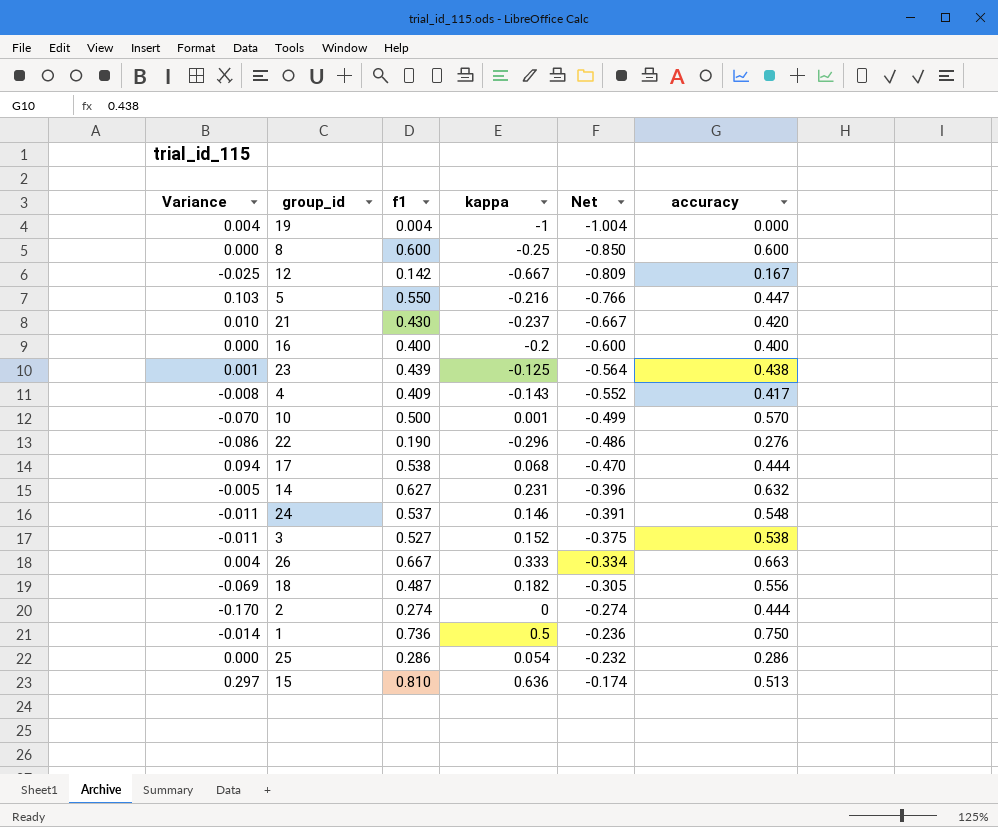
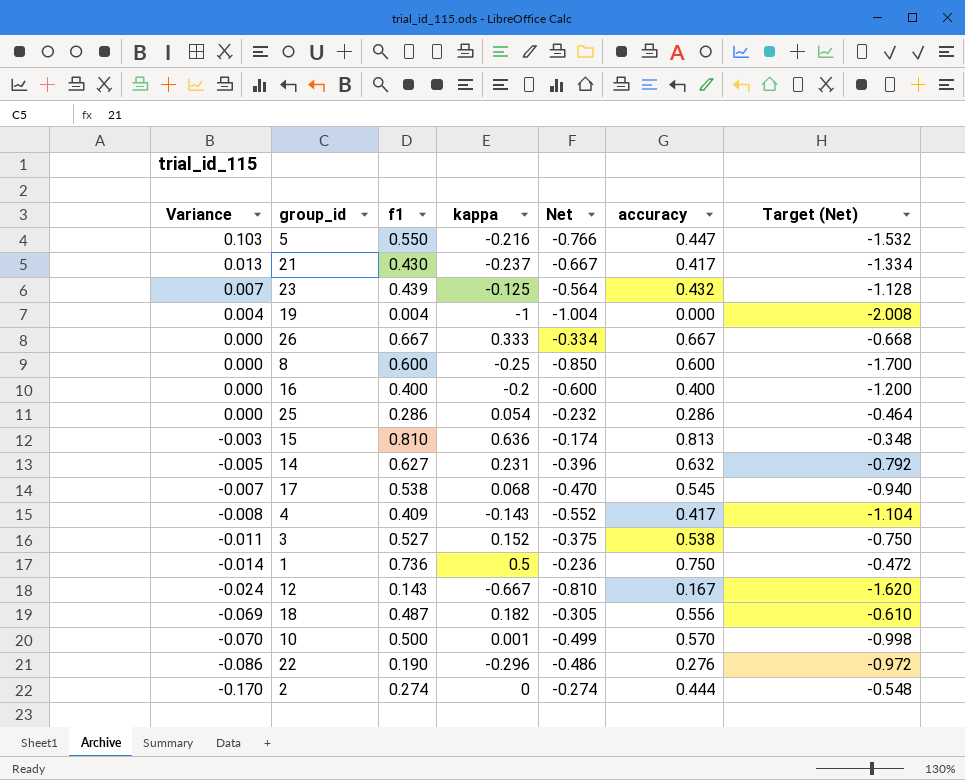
row order: Net ascending -> Variance descending
column Target (Net) | formula: none -> [Net] * 2
row 24: -0.011 | 0.537 | 0.146 | -0.391 | 0.548 -> none
21 | Variance: 0.010 -> 0.013
21 | accuracy: 0.420 -> 0.417
23 | Variance: 0.001 -> 0.007
23 | accuracy: 0.438 -> 0.432
26 | Variance: 0.004 -> 0.000
26 | accuracy: 0.663 -> 0.667
15 | Variance: 0.297 -> -0.003
15 | accuracy: 0.513 -> 0.813
17 | Variance: 0.094 -> -0.007
17 | accuracy: 0.444 -> 0.545
12 | Variance: -0.025 -> -0.024
12 | f1: 0.142 -> 0.143
12 | Net: -0.809 -> -0.810

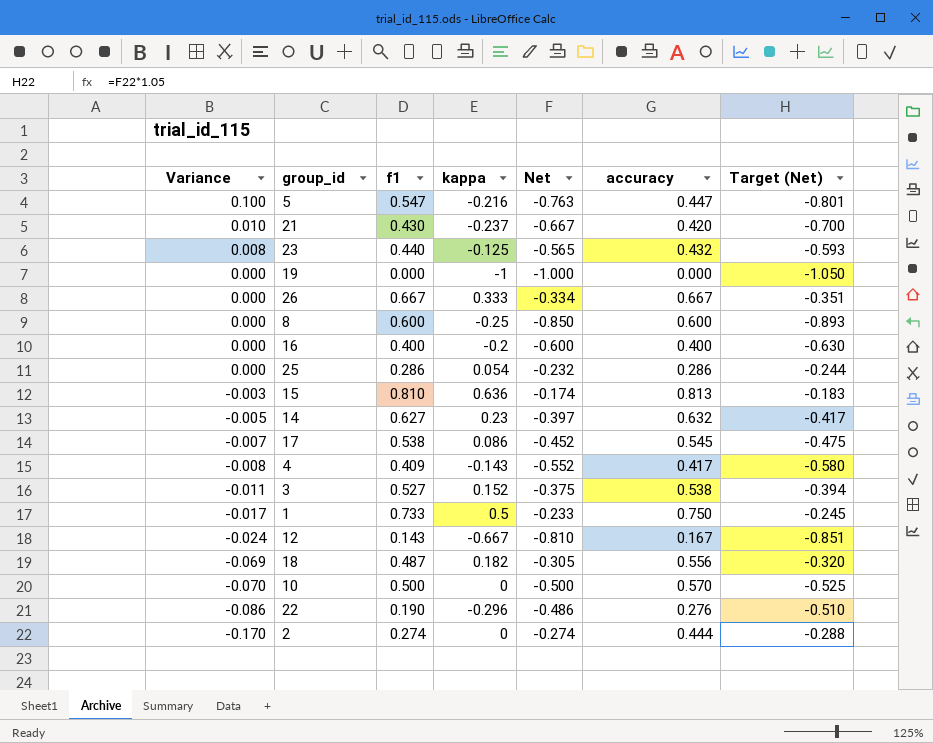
column Target (Net) | formula: [Net] * 2 -> [Net] * 1.05
5 | Variance: 0.103 -> 0.100
5 | f1: 0.550 -> 0.547
5 | Net: -0.766 -> -0.763
21 | Variance: 0.013 -> 0.010
21 | accuracy: 0.417 -> 0.420
23 | Variance: 0.007 -> 0.008
23 | f1: 0.439 -> 0.440
23 | Net: -0.564 -> -0.565
19 | Variance: 0.004 -> 0.000
19 | f1: 0.004 -> 0.000
19 | Net: -1.004 -> -1.000
14 | kappa: 0.231 -> 0.23
14 | Net: -0.396 -> -0.397
17 | kappa: 0.068 -> 0.086
17 | Net: -0.470 -> -0.452
1 | Variance: -0.014 -> -0.017
1 | f1: 0.736 -> 0.733
1 | Net: -0.236 -> -0.233
10 | kappa: 0.001 -> 0
10 | Net: -0.499 -> -0.500

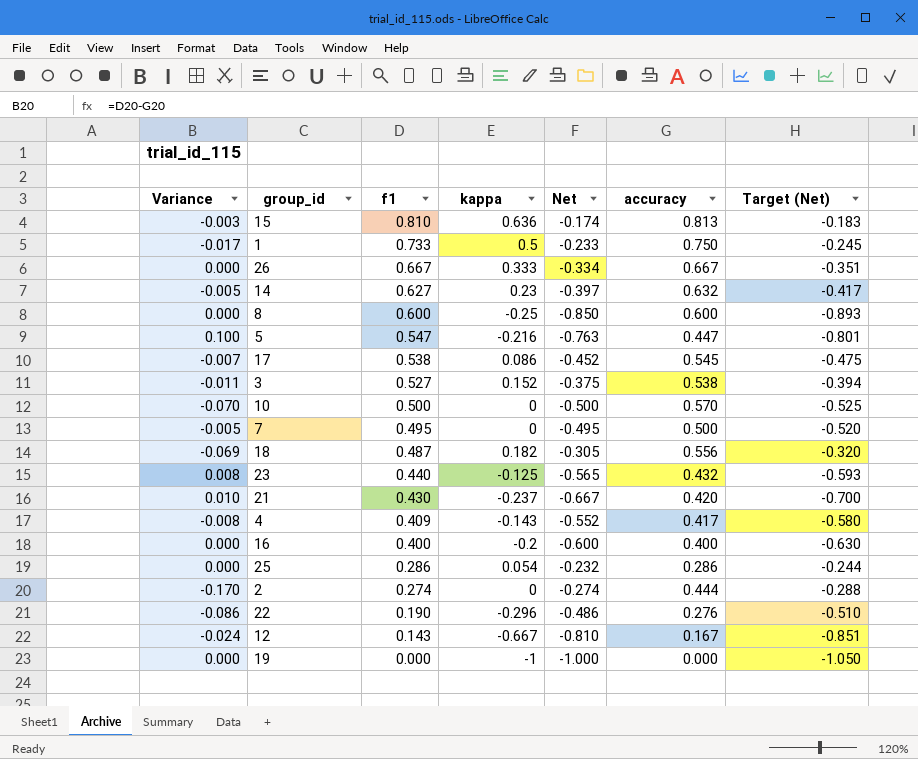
row order: Variance descending -> f1 descending
row 7: none -> -0.005 | 0.495 | 0 | -0.495 | 0.500 | -0.520

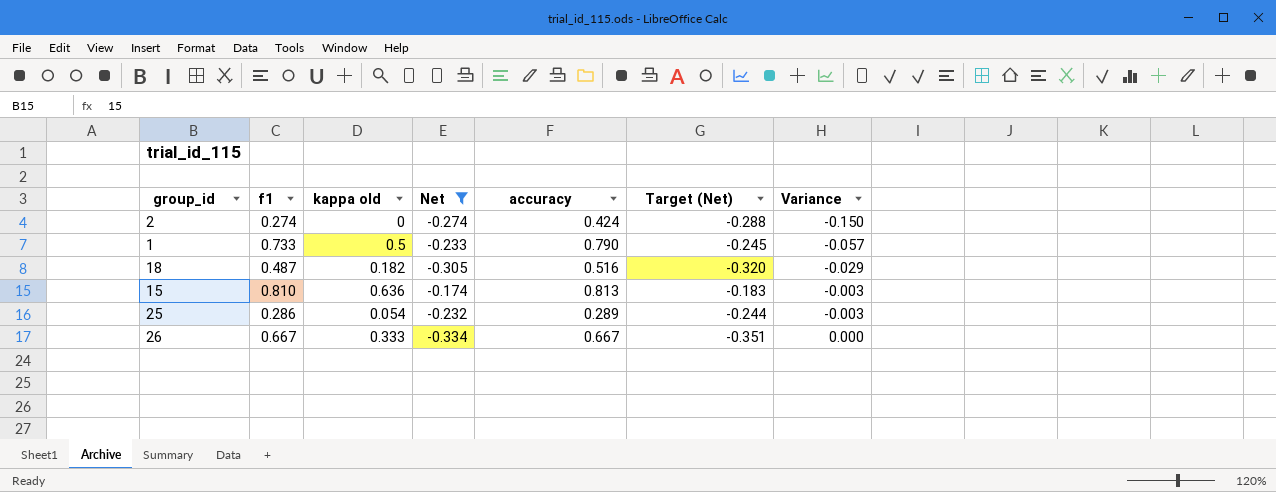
filter: none -> Net >= -0.334
row order: f1 descending -> Variance ascending
column name: kappa -> kappa old
column Variance | position: 1 -> 7
2 | accuracy: 0.444 -> 0.424
2 | Variance: -0.170 -> -0.150
1 | accuracy: 0.750 -> 0.790
1 | Variance: -0.017 -> -0.057
18 | accuracy: 0.556 -> 0.516
18 | Variance: -0.069 -> -0.029
25 | accuracy: 0.286 -> 0.289
25 | Variance: 0.000 -> -0.003

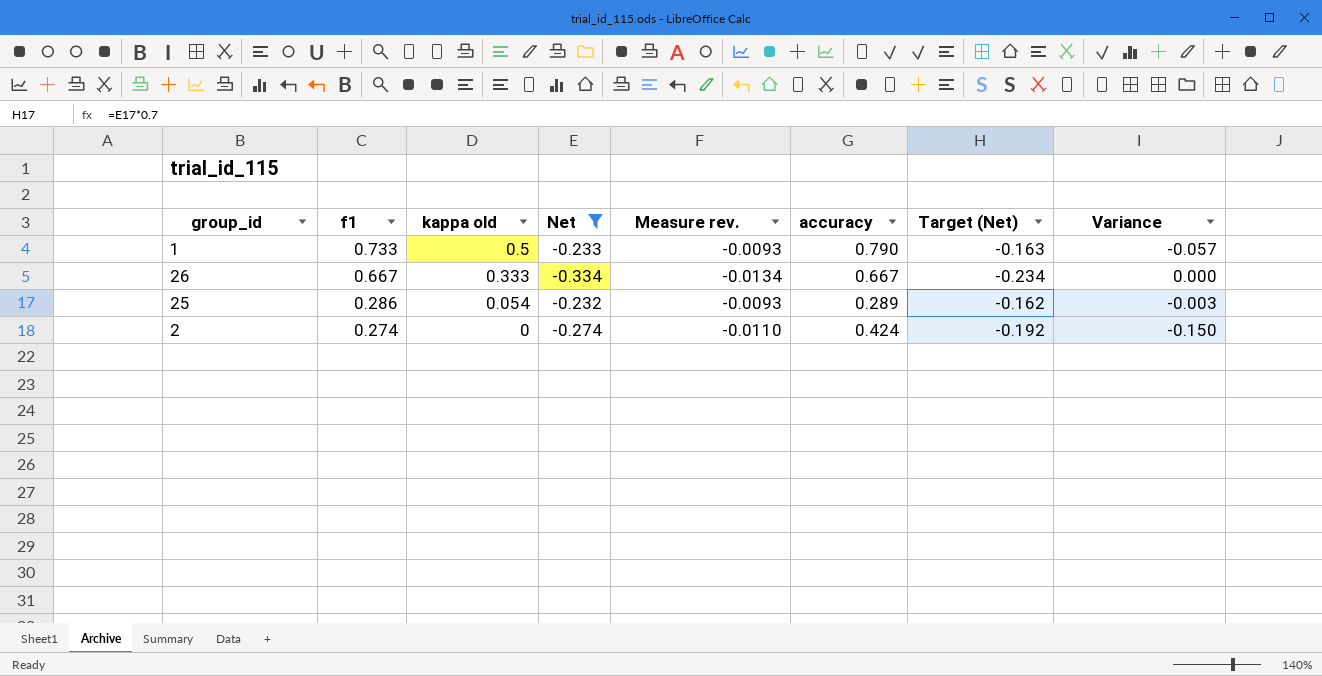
row order: Variance ascending -> f1 descending
column Measure rev. | formula: none -> [Net] * 0.04
column Target (Net) | formula: [Net] * 1.05 -> [Net] * 0.7
row 18: 0.487 | 0.182 | -0.305 | 0.516 | -0.320 | -0.029 -> none
row 15: 0.810 | 0.636 | -0.174 | 0.813 | -0.183 | -0.003 -> none

